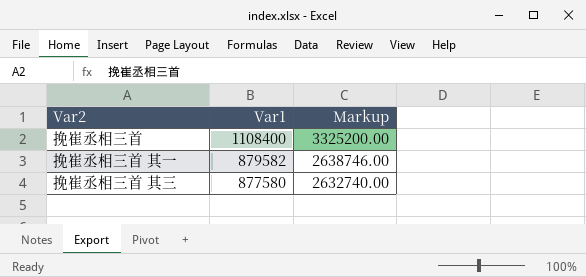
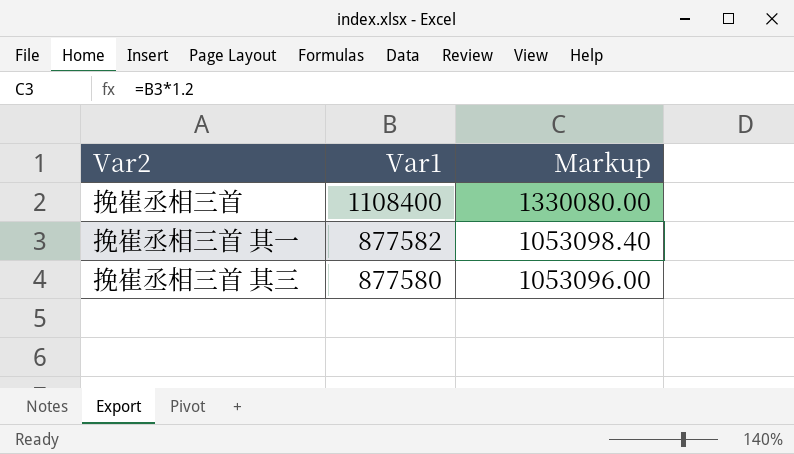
column Markup | formula: [Var1] * 3 -> [Var1] * 1.2
挽崔丞相三首 其一 | Var1: 879582 -> 877582

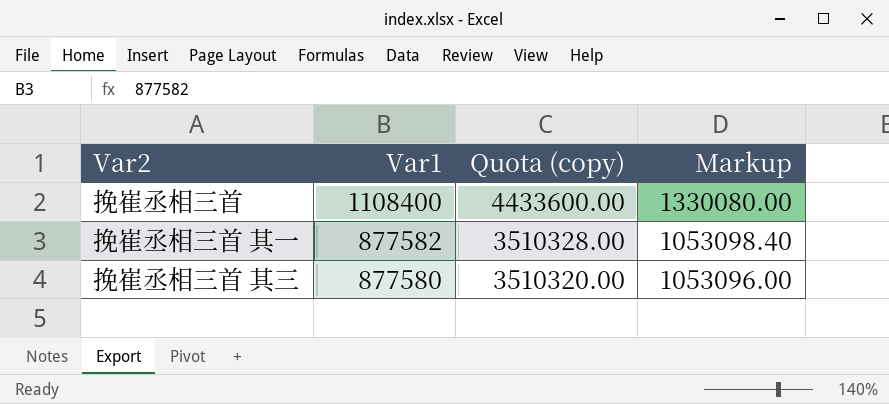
column Quota (copy) | formula: none -> [Var1] * 4

